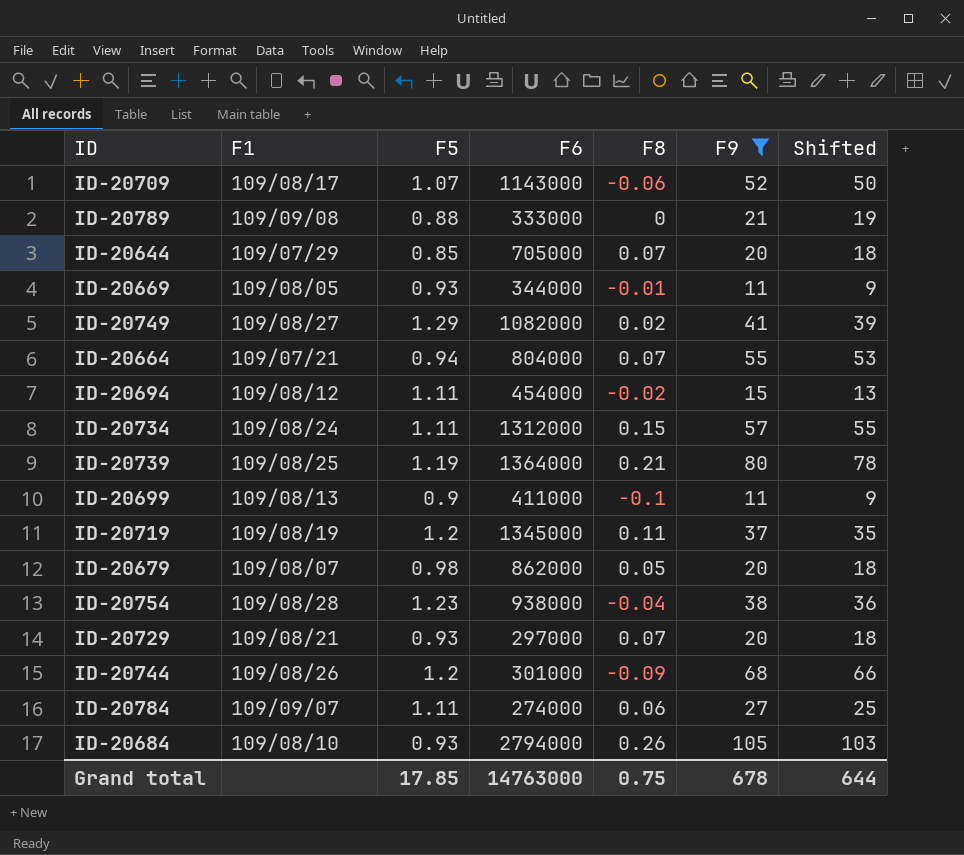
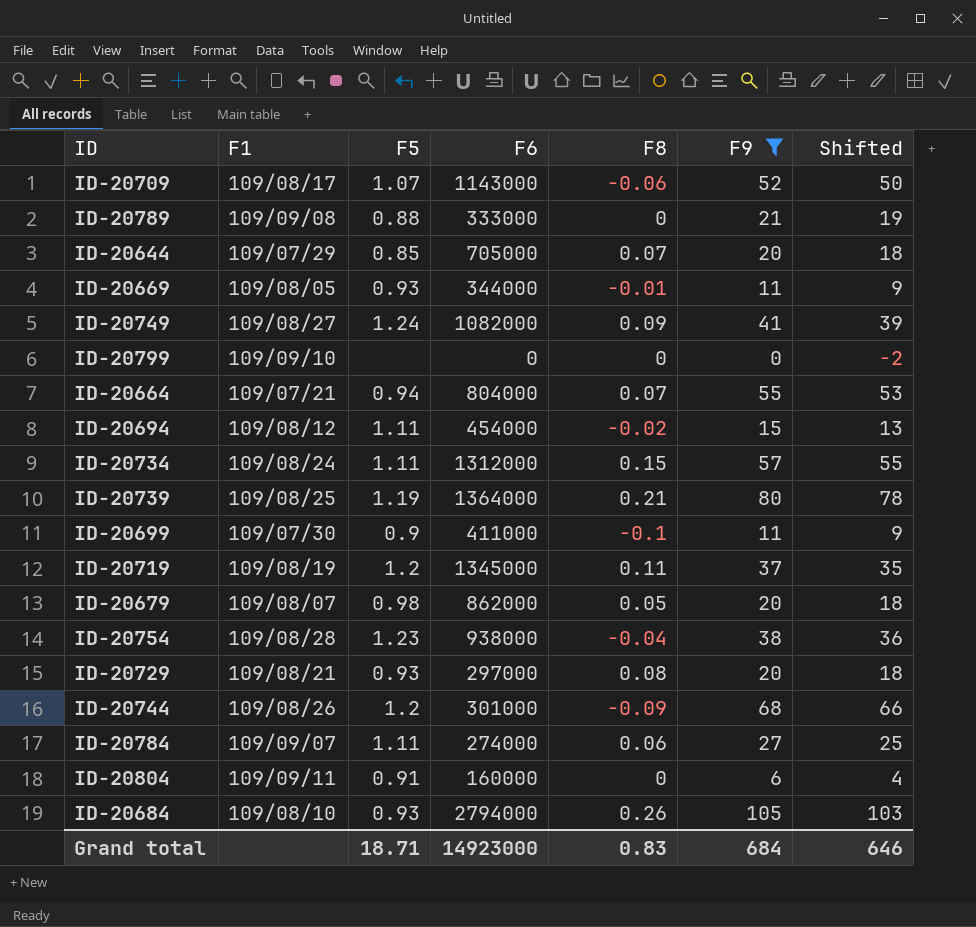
ID-20749 | F5: 1.29 -> 1.24
ID-20749 | F8: 0.02 -> 0.09
row ID-20799: none -> 109/09/10 | none | 0 | 0 | 0 | -2
ID-20699 | F1: 109/08/13 -> 109/07/30
ID-20729 | F8: 0.07 -> 0.08
row ID-20804: none -> 109/09/11 | 0.91 | 160000 | 0 | 6 | 4
Grand total | F5: 17.85 -> 18.71
Grand total | F6: 14763000 -> 14923000
Grand total | F8: 0.75 -> 0.83
Grand total | F9: 678 -> 684
Grand total | Shifted: 644 -> 646

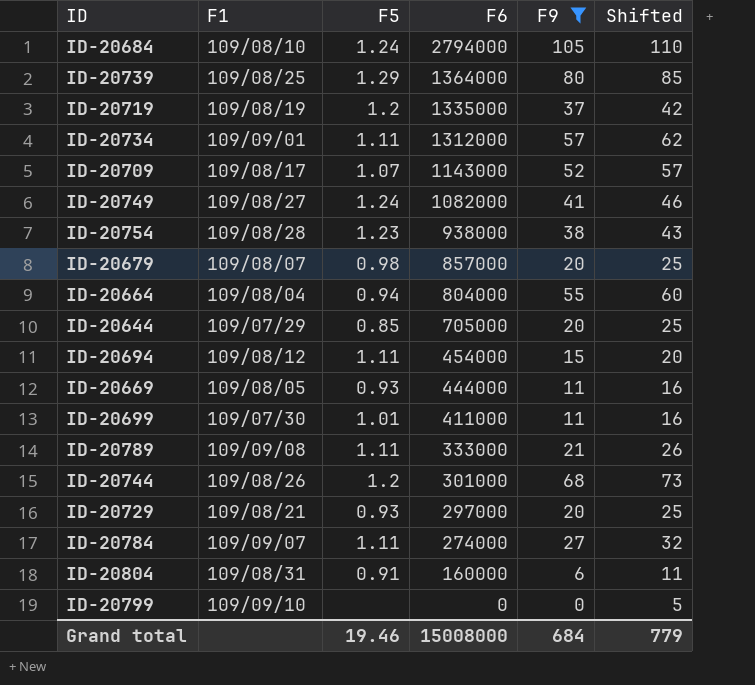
row order: none -> F6 descending
column F8 | position: 5 -> none
column Shifted | formula: [F9] - 2 -> [F9] + 5
ID-20684 | F5: 0.93 -> 1.24
ID-20739 | F5: 1.19 -> 1.29
ID-20719 | F6: 1345000 -> 1335000
ID-20734 | F1: 109/08/24 -> 109/09/01
ID-20679 | F6: 862000 -> 857000
ID-20664 | F1: 109/07/21 -> 109/08/04
ID-20669 | F6: 344000 -> 444000
ID-20699 | F5: 0.9 -> 1.01
ID-20789 | F5: 0.88 -> 1.11
ID-20804 | F1: 109/09/11 -> 109/08/31
Grand total | F5: 18.71 -> 19.46
Grand total | F6: 14923000 -> 15008000
Grand total | Shifted: 646 -> 779

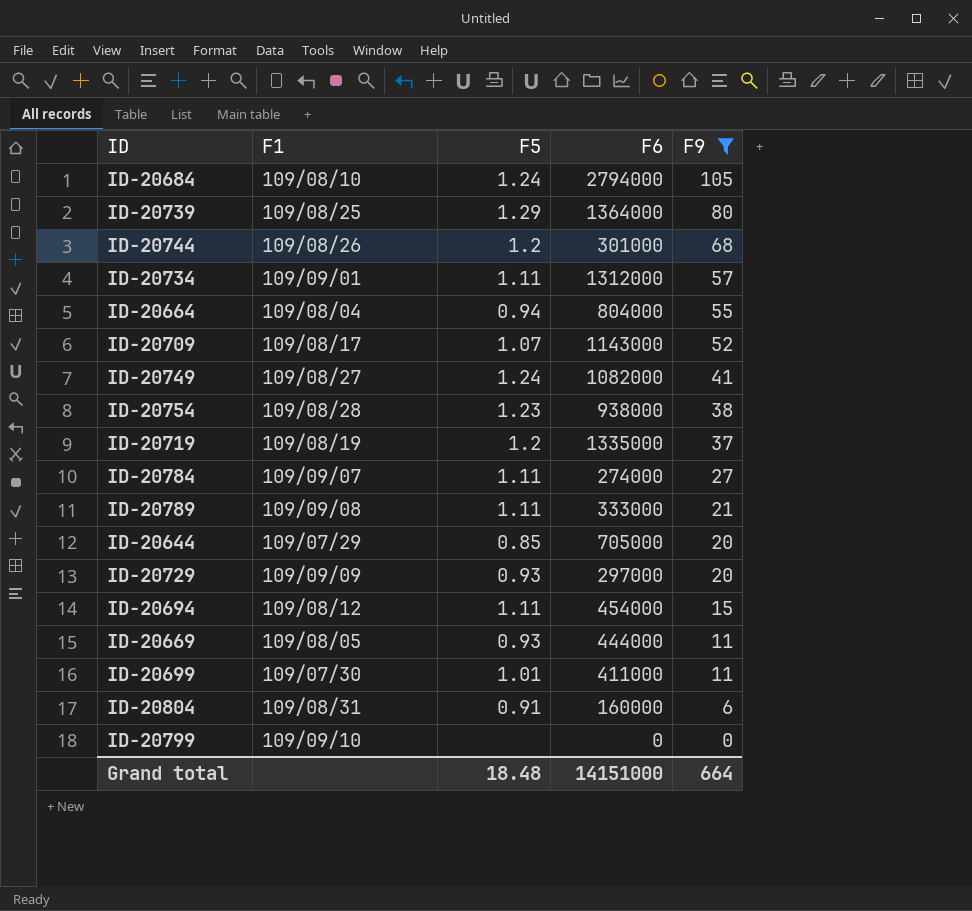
row order: F6 descending -> F9 descending
column Shifted | formula: [F9] + 5 -> none
row ID-20679: 109/08/07 | 0.98 | 857000 | 20 | 25 -> none
ID-20729 | F1: 109/08/21 -> 109/09/09
Grand total | F5: 19.46 -> 18.48
Grand total | F6: 15008000 -> 14151000
Grand total | F9: 684 -> 664

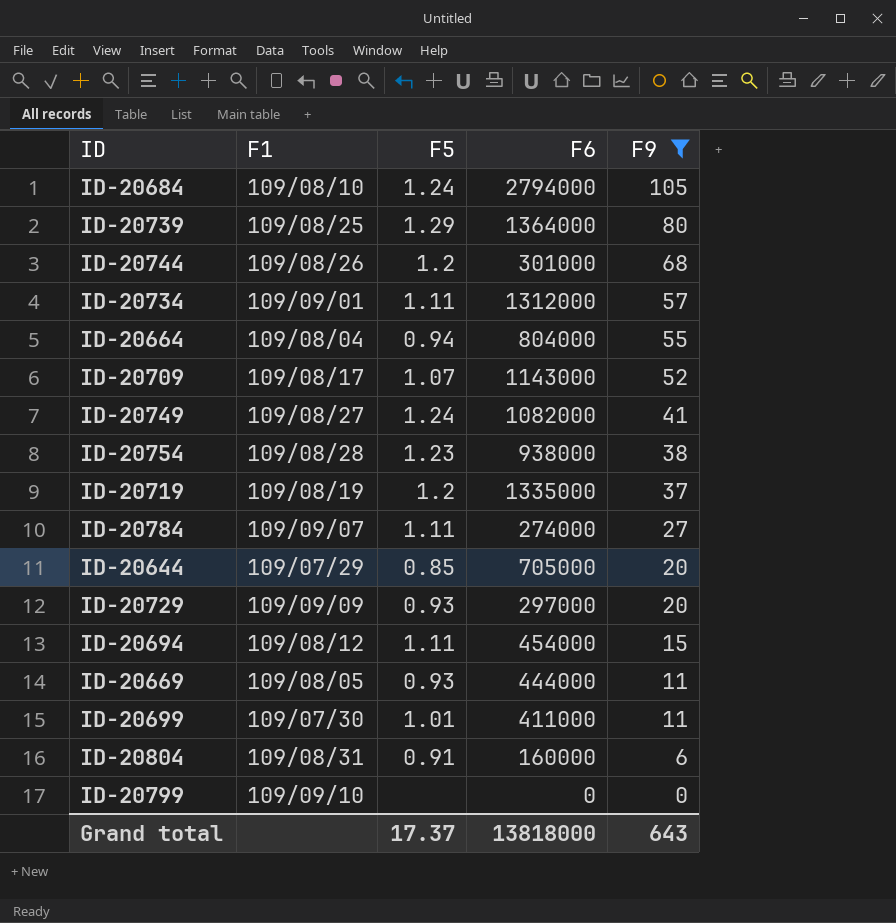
row ID-20789: 109/09/08 | 1.11 | 333000 | 21 -> none
Grand total | F5: 18.48 -> 17.37
Grand total | F6: 14151000 -> 13818000
Grand total | F9: 664 -> 643

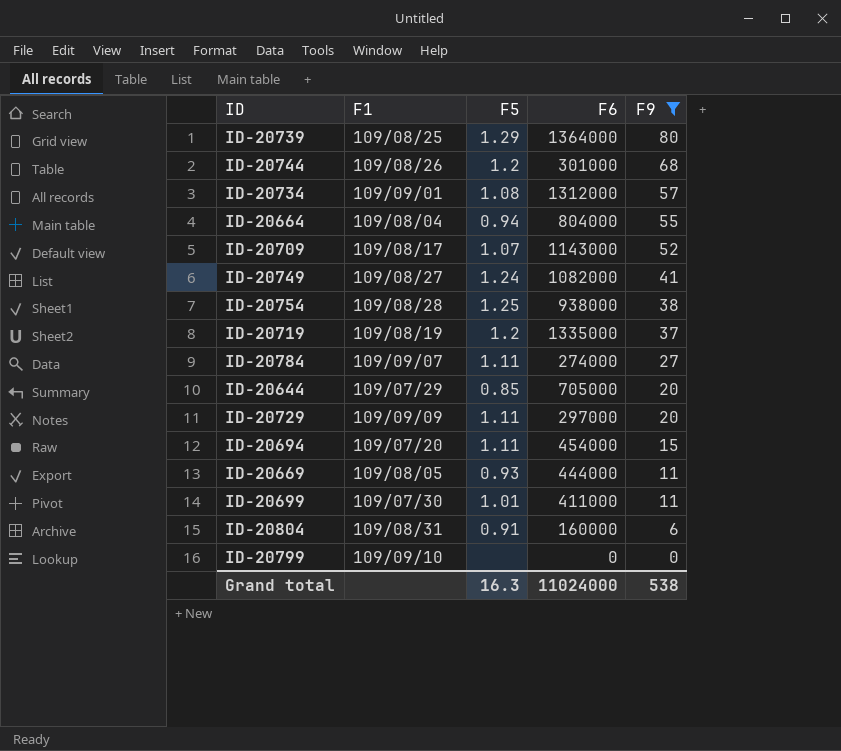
row ID-20684: 109/08/10 | 1.24 | 2794000 | 105 -> none
ID-20734 | F5: 1.11 -> 1.08
ID-20754 | F5: 1.23 -> 1.25
ID-20729 | F5: 0.93 -> 1.11
ID-20694 | F1: 109/08/12 -> 109/07/20
Grand total | F5: 17.37 -> 16.3
Grand total | F6: 13818000 -> 11024000
Grand total | F9: 643 -> 538

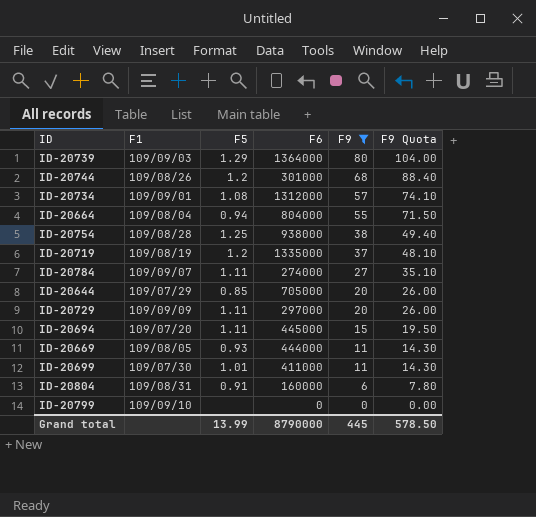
column F9 Quota | formula: none -> [F9] * 1.3
row ID-20709: 109/08/17 | 1.07 | 1143000 | 52 -> none
row ID-20749: 109/08/27 | 1.24 | 1082000 | 41 -> none
ID-20739 | F1: 109/08/25 -> 109/09/03
ID-20694 | F6: 454000 -> 445000
Grand total | F5: 16.3 -> 13.99
Grand total | F6: 11024000 -> 8790000
Grand total | F9: 538 -> 445

